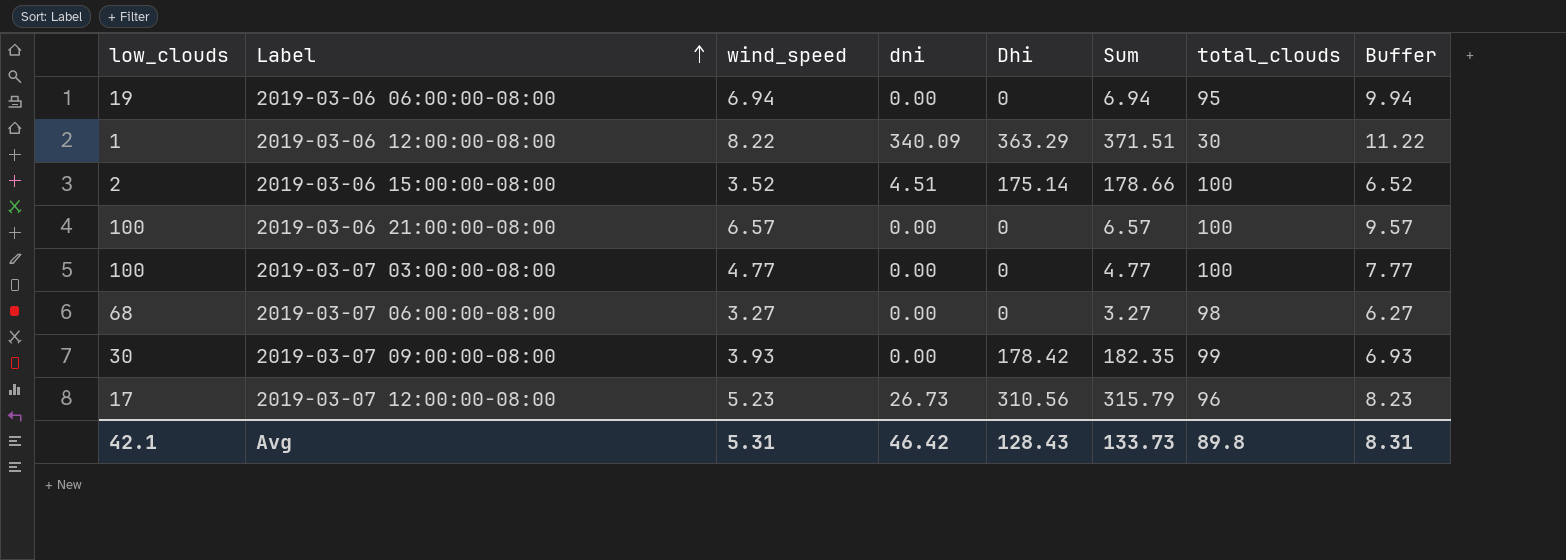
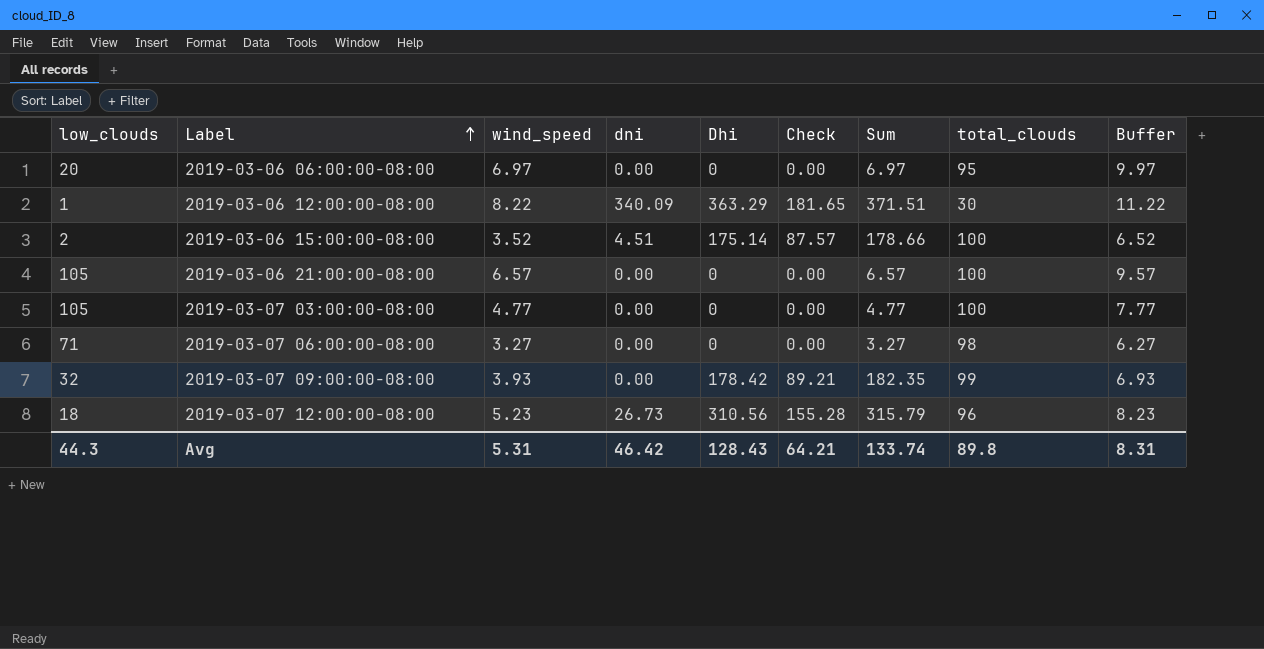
column Check | formula: none -> [Dhi] * 0.5
2019-03-06 06:00:00-08:00 | low_clouds: 19 -> 20
2019-03-06 06:00:00-08:00 | wind_speed: 6.94 -> 6.97
2019-03-06 06:00:00-08:00 | Sum: 6.94 -> 6.97
2019-03-06 06:00:00-08:00 | Buffer: 9.94 -> 9.97
2019-03-06 21:00:00-08:00 | low_clouds: 100 -> 105
2019-03-07 03:00:00-08:00 | low_clouds: 100 -> 105
2019-03-07 06:00:00-08:00 | low_clouds: 68 -> 71
2019-03-07 09:00:00-08:00 | low_clouds: 30 -> 32
2019-03-07 12:00:00-08:00 | low_clouds: 17 -> 18
Avg | low_clouds: 42.1 -> 44.3
Avg | Sum: 133.73 -> 133.74

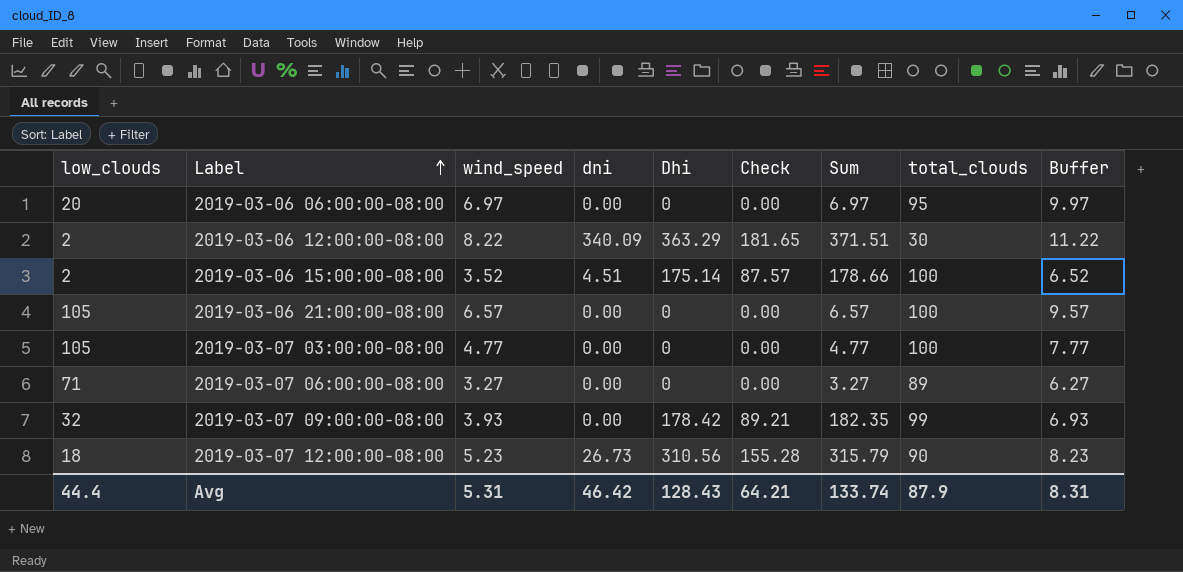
2019-03-06 12:00:00-08:00 | low_clouds: 1 -> 2
2019-03-07 06:00:00-08:00 | total_clouds: 98 -> 89
2019-03-07 12:00:00-08:00 | total_clouds: 96 -> 90
Avg | low_clouds: 44.3 -> 44.4
Avg | total_clouds: 89.8 -> 87.9

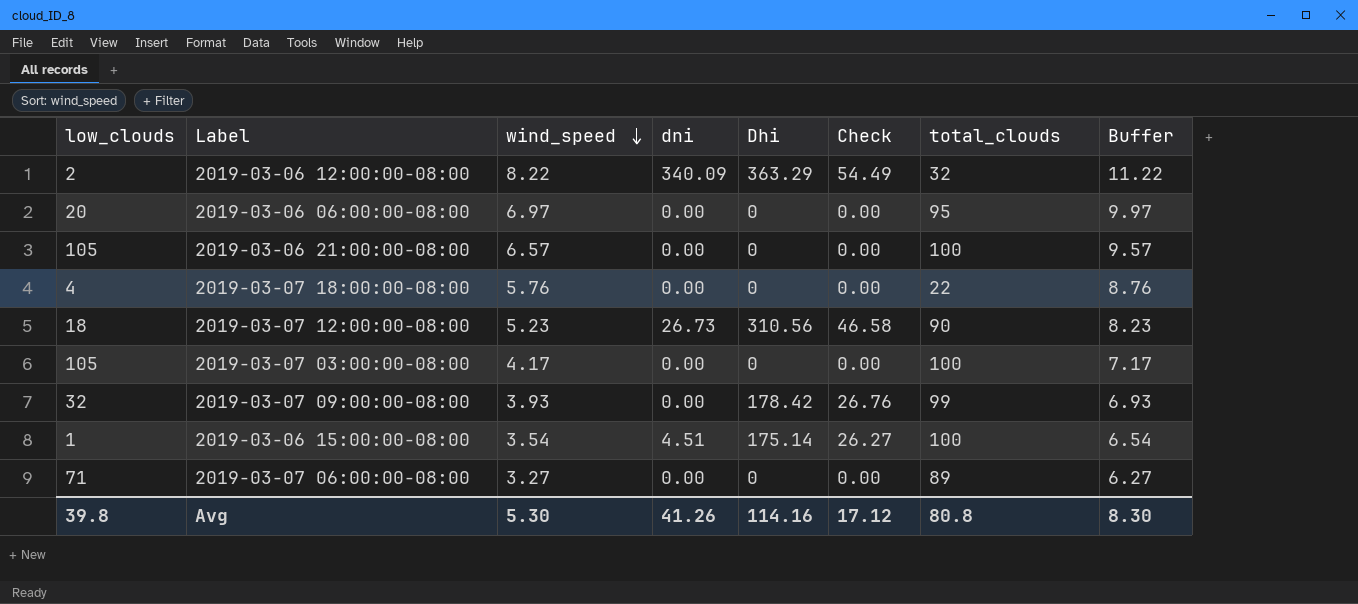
row order: Label ascending -> wind_speed descending
column Sum | formula: [wind_speed] + [Dhi] -> none
column Check | formula: [Dhi] * 0.5 -> [Dhi] * 0.15
2019-03-06 12:00:00-08:00 | total_clouds: 30 -> 32
row 2019-03-07 18:00:00-08:00: none -> 4 | 5.76 | 0.00 | 0 | 0.00 | 22 | 8.76
2019-03-07 03:00:00-08:00 | wind_speed: 4.77 -> 4.17
2019-03-07 03:00:00-08:00 | Buffer: 7.77 -> 7.17
2019-03-06 15:00:00-08:00 | low_clouds: 2 -> 1
2019-03-06 15:00:00-08:00 | wind_speed: 3.52 -> 3.54
2019-03-06 15:00:00-08:00 | Buffer: 6.52 -> 6.54
Avg | low_clouds: 44.4 -> 39.8
Avg | wind_speed: 5.31 -> 5.30
Avg | dni: 46.42 -> 41.26
Avg | Dhi: 128.43 -> 114.16
Avg | Check: 64.21 -> 17.12
Avg | total_clouds: 87.9 -> 80.8
Avg | Buffer: 8.31 -> 8.30

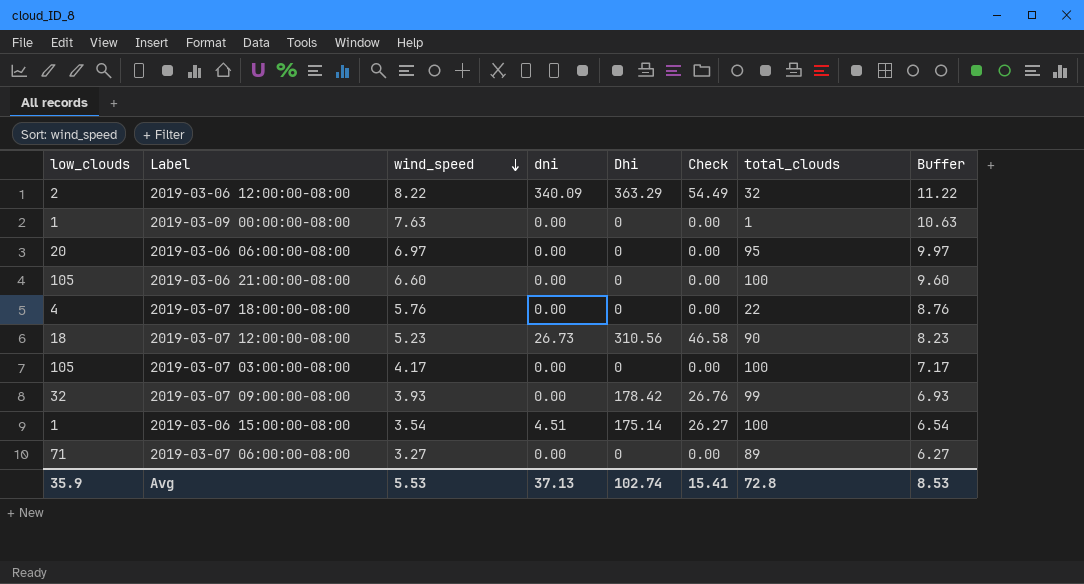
row 2019-03-09 00:00:00-08:00: none -> 1 | 7.63 | 0.00 | 0 | 0.00 | 1 | 10.63
2019-03-06 21:00:00-08:00 | wind_speed: 6.57 -> 6.60
2019-03-06 21:00:00-08:00 | Buffer: 9.57 -> 9.60
Avg | low_clouds: 39.8 -> 35.9
Avg | wind_speed: 5.30 -> 5.53
Avg | dni: 41.26 -> 37.13
Avg | Dhi: 114.16 -> 102.74
Avg | Check: 17.12 -> 15.41
Avg | total_clouds: 80.8 -> 72.8
Avg | Buffer: 8.30 -> 8.53

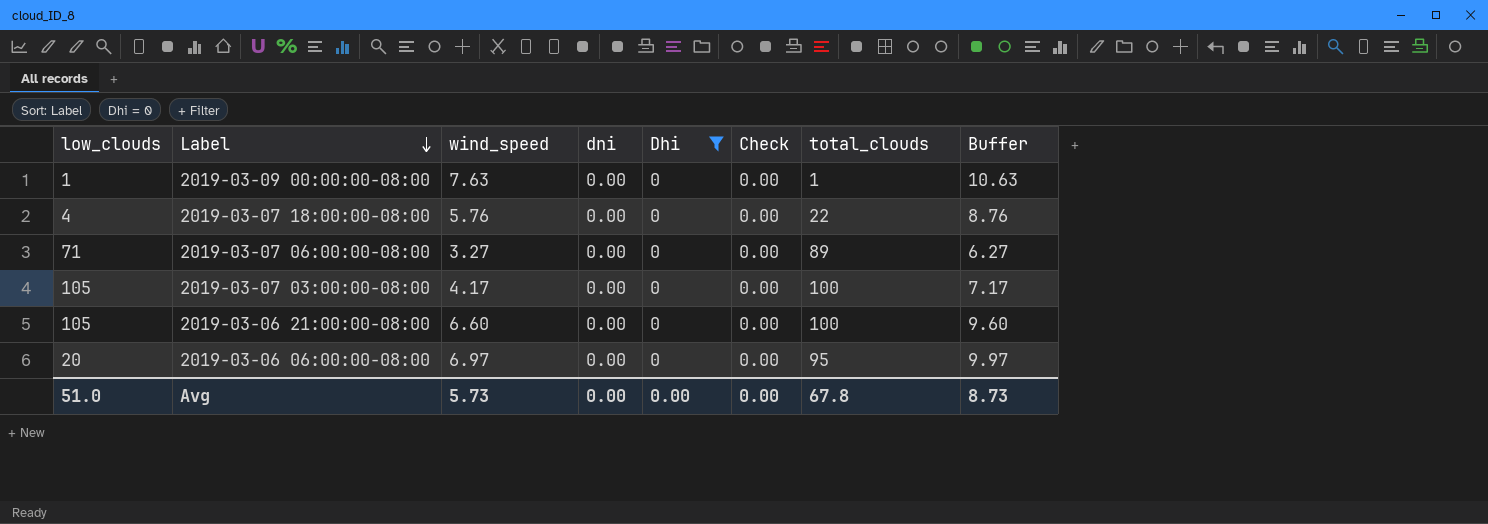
filter: none -> Dhi = 0
row order: wind_speed descending -> Label descending
Avg | low_clouds: 35.9 -> 51.0
Avg | wind_speed: 5.53 -> 5.73
Avg | dni: 37.13 -> 0.00
Avg | Dhi: 102.74 -> 0.00
Avg | Check: 15.41 -> 0.00
Avg | total_clouds: 72.8 -> 67.8
Avg | Buffer: 8.53 -> 8.73

